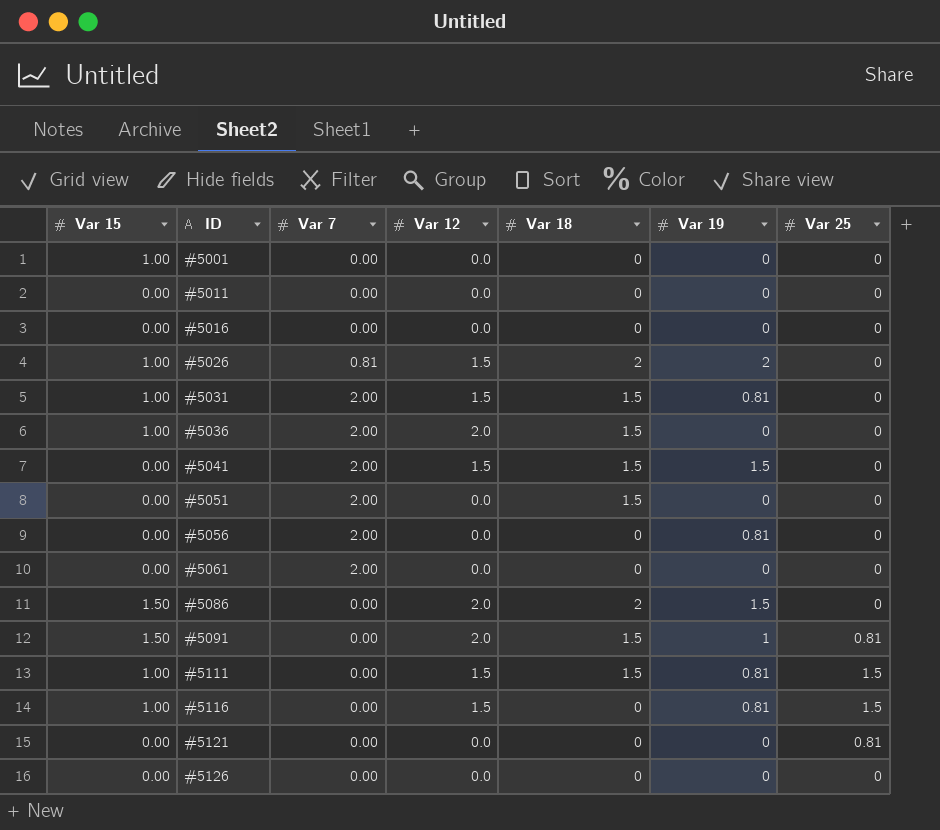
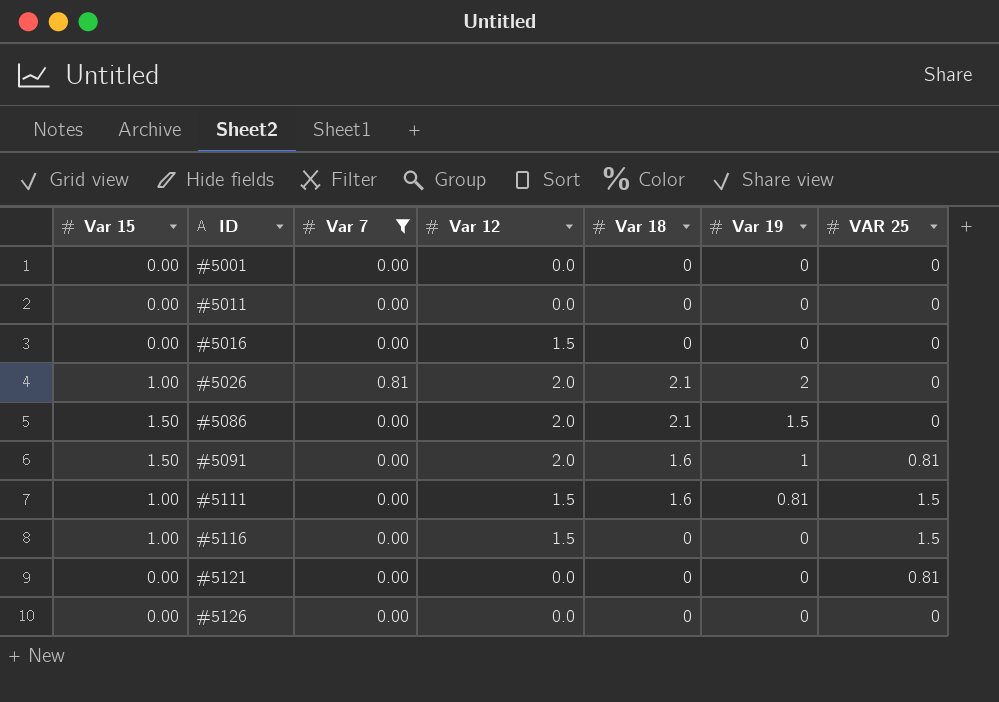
filter: none -> Var 7 != 2.00
column name: Var 25 -> VAR 25
#5001 | Var 15: 1.00 -> 0.00
#5016 | Var 12: 0.0 -> 1.5
#5026 | Var 12: 1.5 -> 2.0
#5026 | Var 18: 2 -> 2.1
#5086 | Var 18: 2 -> 2.1
#5091 | Var 18: 1.5 -> 1.6
#5111 | Var 18: 1.5 -> 1.6
#5116 | Var 19: 0.81 -> 0

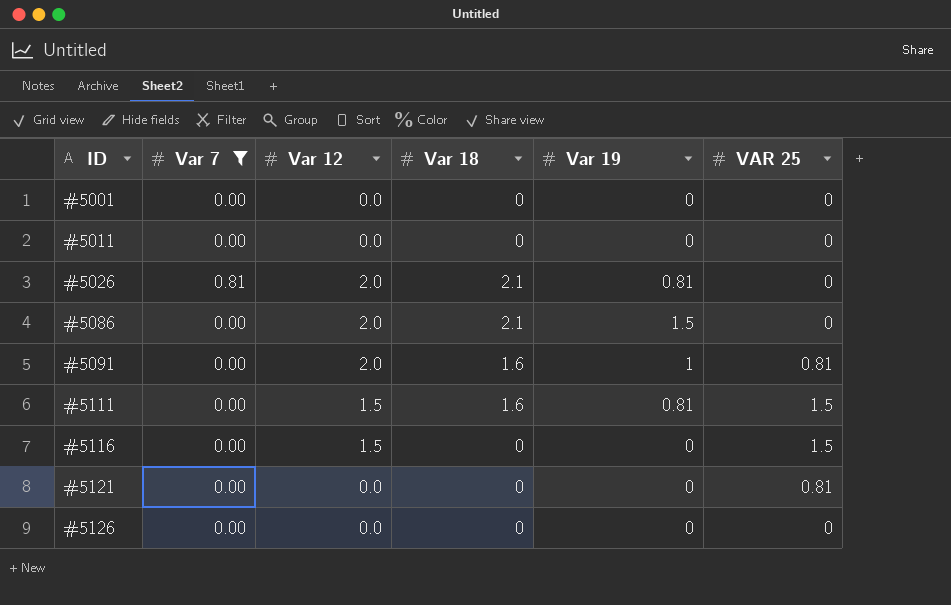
column Var 15 | position: 1 -> none
row #5016: 0.00 | 0.00 | 1.5 | 0 | 0 | 0 -> none
#5026 | Var 19: 2 -> 0.81

